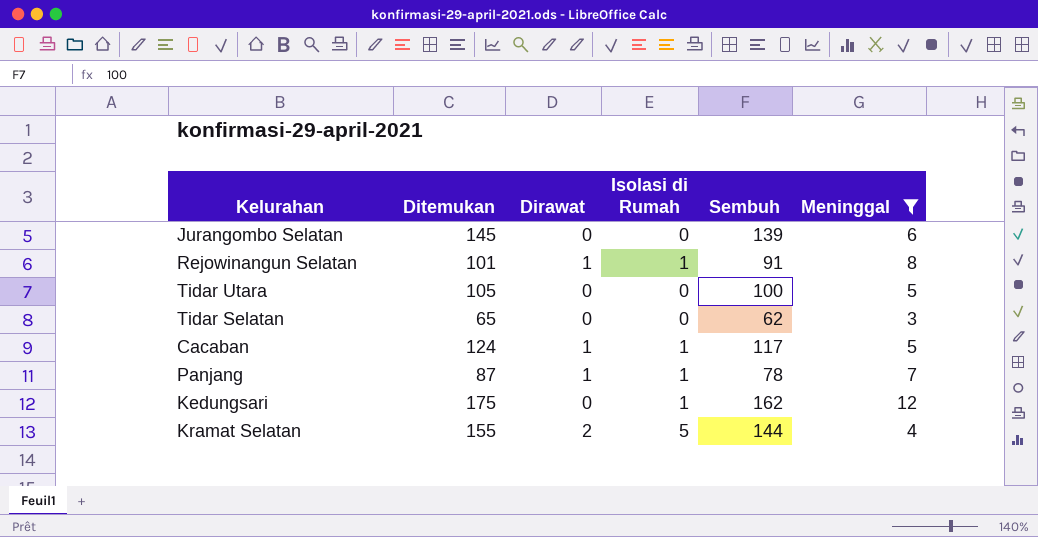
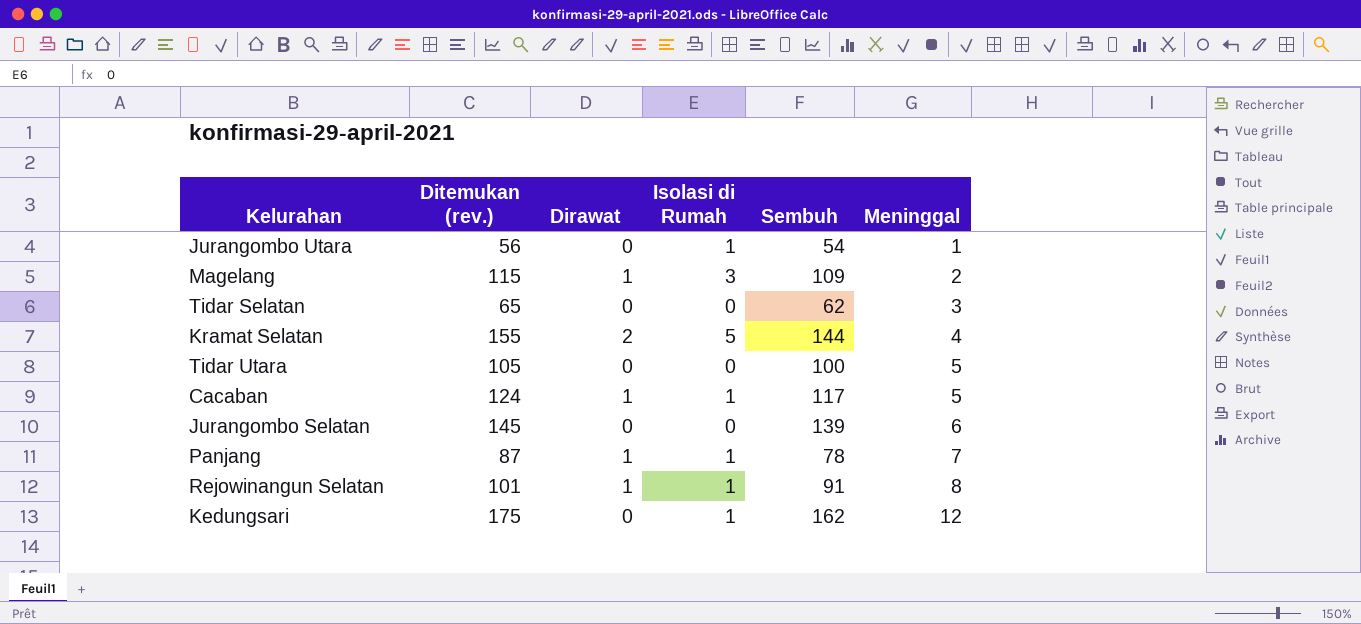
filter: Meninggal >= 3 -> none
row order: none -> Meninggal ascending
column name: Ditemukan -> Ditemukan (rev.)

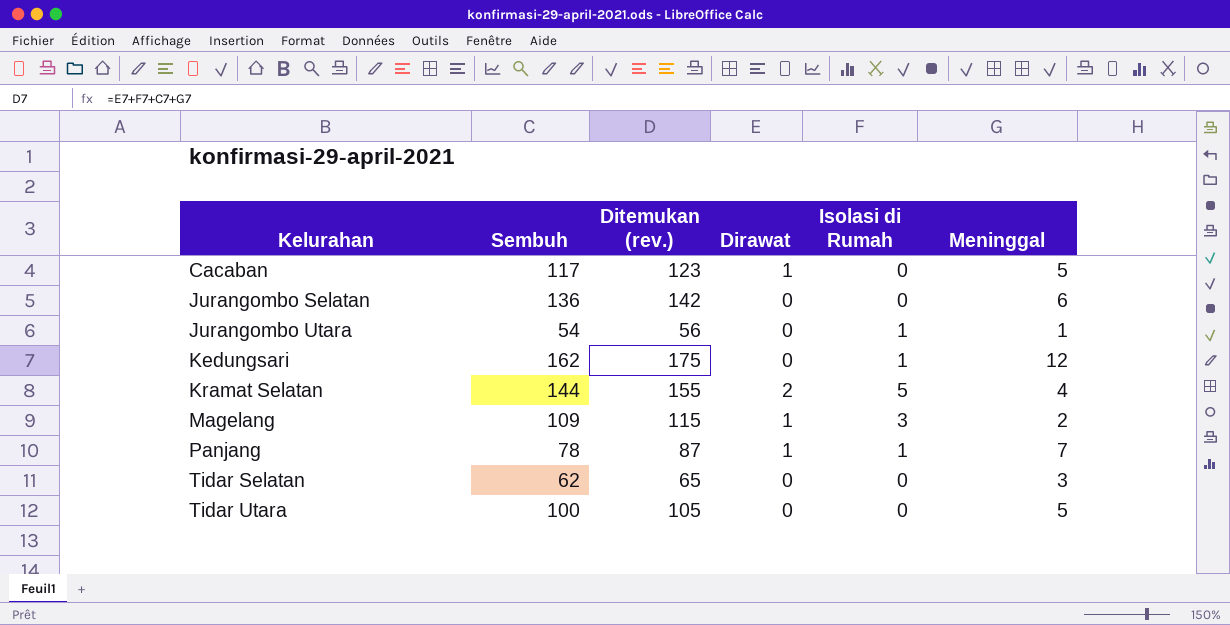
row order: Meninggal ascending -> Kelurahan ascending
column Sembuh | position: 5 -> 2
row Rejowinangun Selatan: 101 | 1 | 1 | 91 | 8 -> none
Cacaban | Ditemukan (rev.): 124 -> 123
Cacaban | Isolasi di Rumah: 1 -> 0
Jurangombo Selatan | Sembuh: 139 -> 136
Jurangombo Selatan | Ditemukan (rev.): 145 -> 142

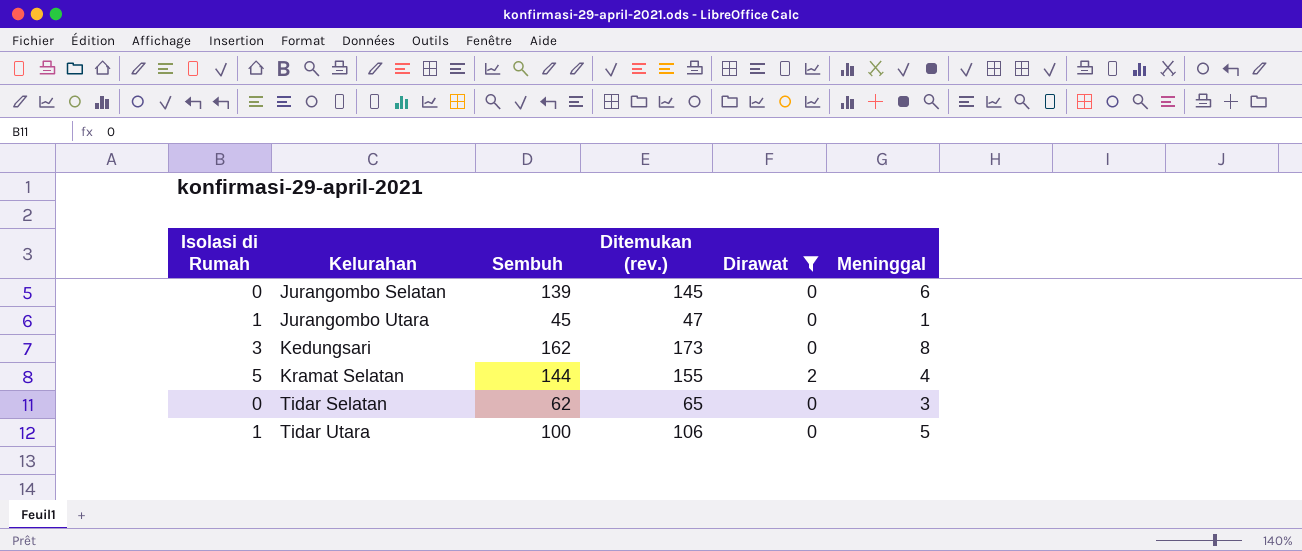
filter: none -> Dirawat != 1
column Isolasi di Rumah | position: 5 -> 1
Jurangombo Selatan | Sembuh: 136 -> 139
Jurangombo Selatan | Ditemukan (rev.): 142 -> 145
Jurangombo Utara | Sembuh: 54 -> 45
Jurangombo Utara | Ditemukan (rev.): 56 -> 47
Kedungsari | Isolasi di Rumah: 1 -> 3
Kedungsari | Ditemukan (rev.): 175 -> 173
Kedungsari | Meninggal: 12 -> 8
Tidar Utara | Isolasi di Rumah: 0 -> 1
Tidar Utara | Ditemukan (rev.): 105 -> 106

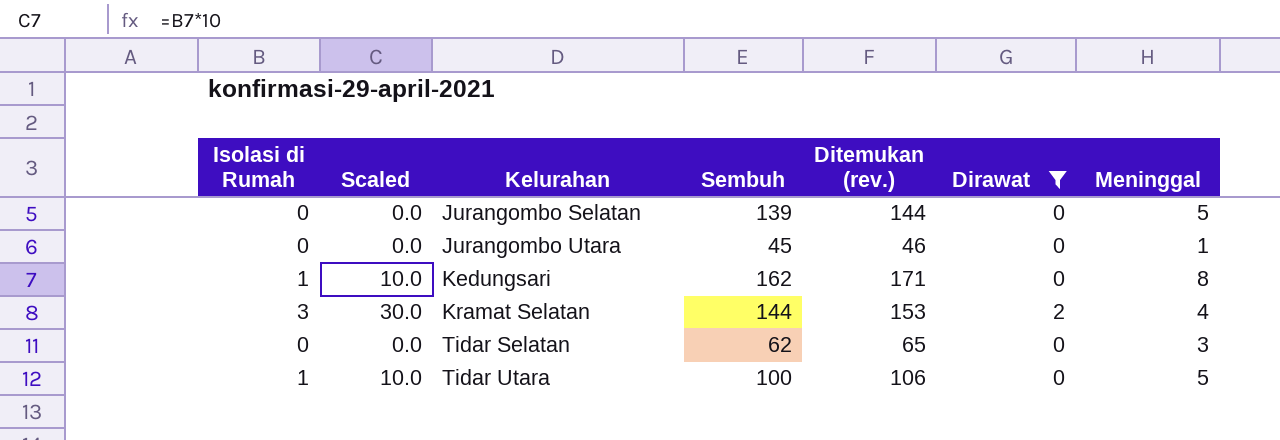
column Scaled | formula: none -> [Isolasi di Rumah] * 10
Jurangombo Selatan | Ditemukan (rev.): 145 -> 144
Jurangombo Selatan | Meninggal: 6 -> 5
Jurangombo Utara | Isolasi di Rumah: 1 -> 0
Jurangombo Utara | Ditemukan (rev.): 47 -> 46
Kedungsari | Isolasi di Rumah: 3 -> 1
Kedungsari | Ditemukan (rev.): 173 -> 171
Kramat Selatan | Isolasi di Rumah: 5 -> 3
Kramat Selatan | Ditemukan (rev.): 155 -> 153

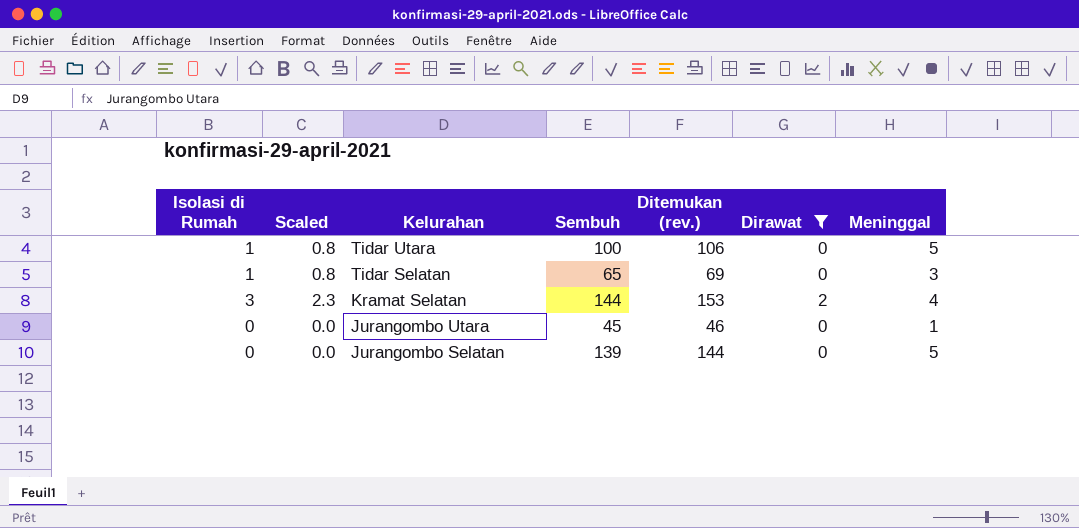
row order: Kelurahan ascending -> Kelurahan descending
column Scaled | formula: [Isolasi di Rumah] * 10 -> [Isolasi di Rumah] * 0.75
row Kedungsari: 1 | 10.0 | 162 | 171 | 0 | 8 -> none
Tidar Selatan | Isolasi di Rumah: 0 -> 1
Tidar Selatan | Sembuh: 62 -> 65
Tidar Selatan | Ditemukan (rev.): 65 -> 69

